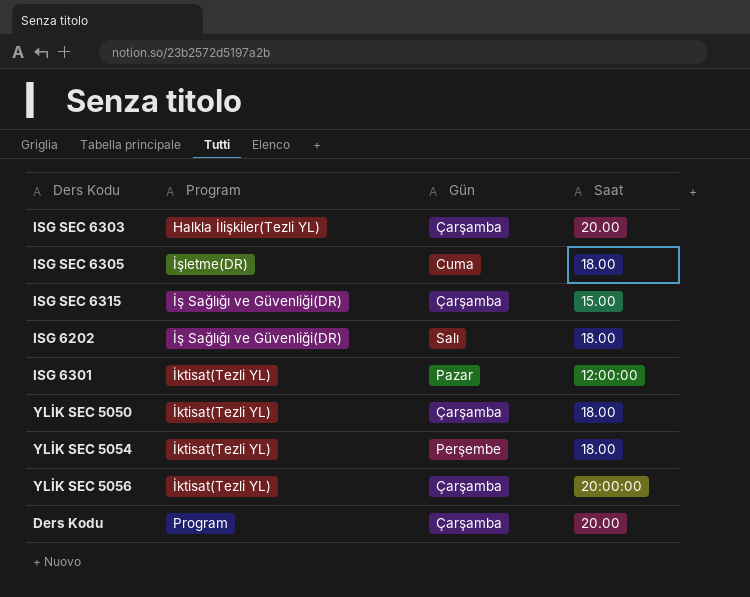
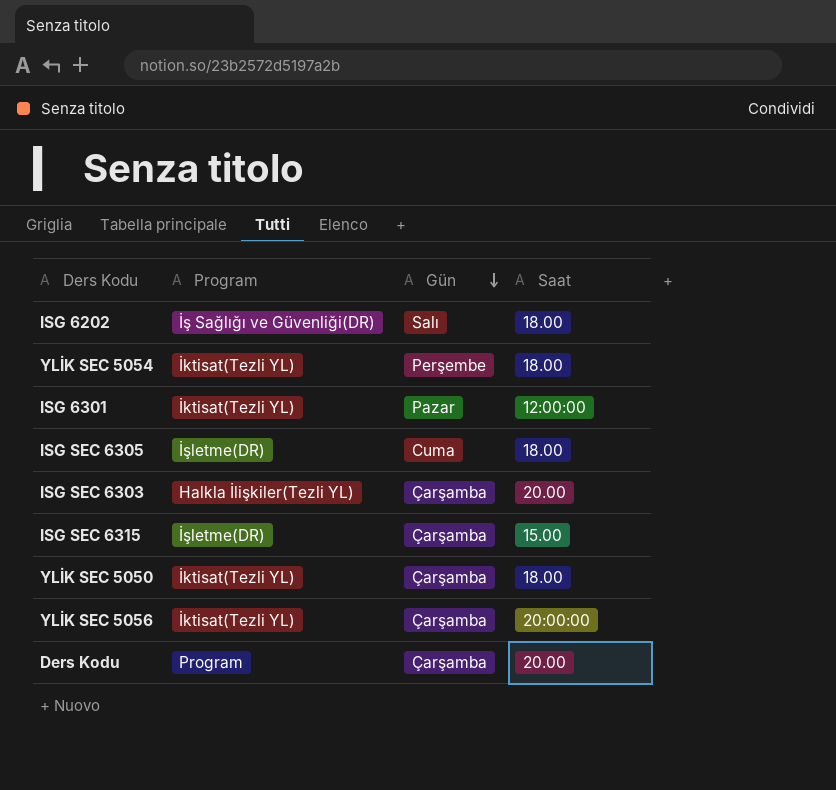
row order: none -> Gün descending
ISG SEC 6315 | Program: İş Sağlığı ve Güvenliği(DR) -> İşletme(DR)

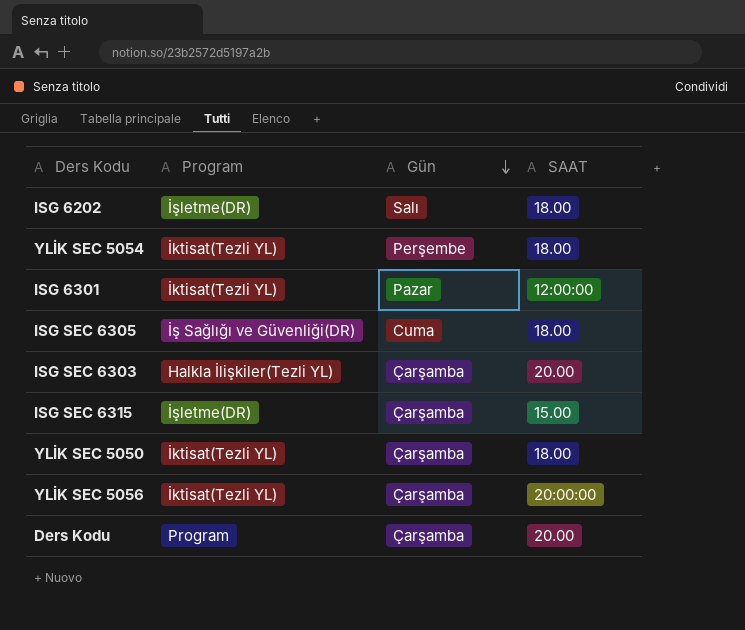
column name: Saat -> SAAT
ISG 6202 | Program: İş Sağlığı ve Güvenliği(DR) -> İşletme(DR)
ISG SEC 6305 | Program: İşletme(DR) -> İş Sağlığı ve Güvenliği(DR)

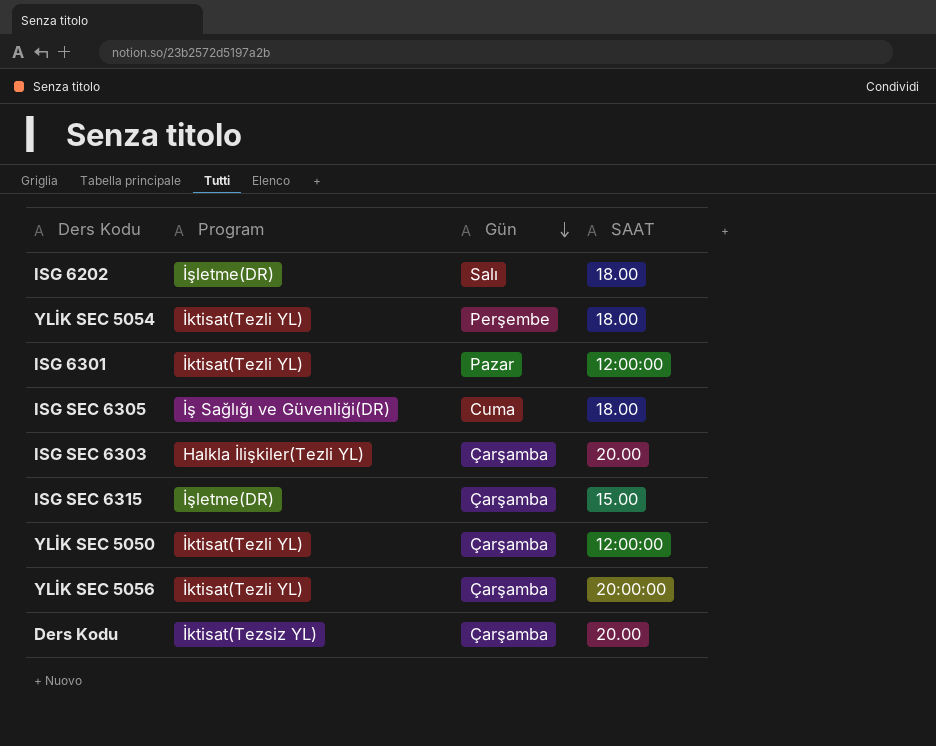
YLİK SEC 5050 | SAAT: 18.00 -> 12:00:00
Ders Kodu | Program: Program -> İktisat(Tezsiz YL)

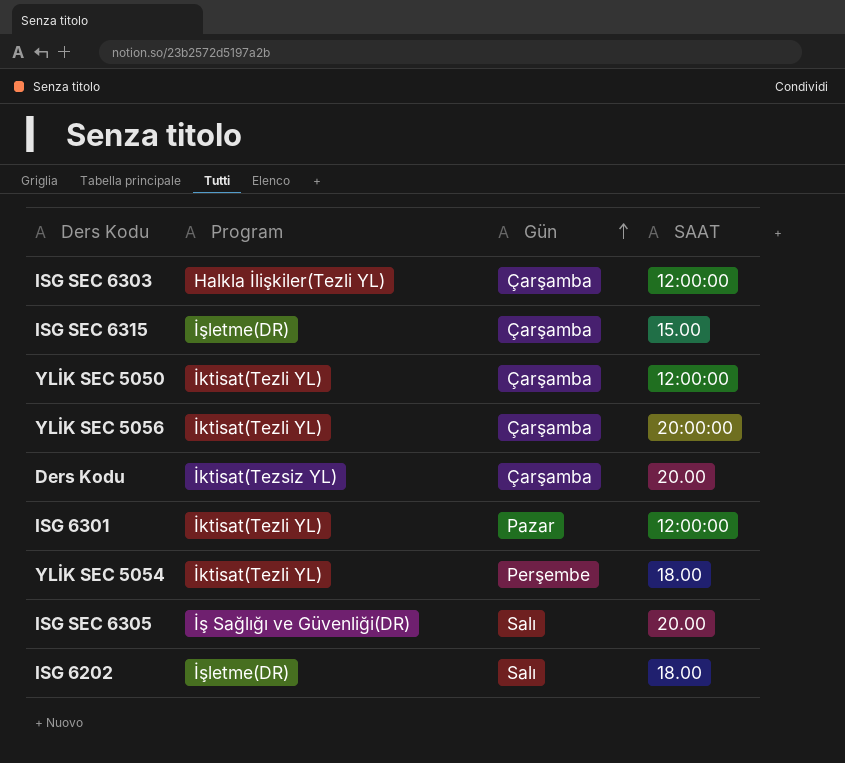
row order: Gün descending -> Gün ascending
ISG SEC 6303 | SAAT: 20.00 -> 12:00:00
ISG SEC 6305 | Gün: Cuma -> Salı
ISG SEC 6305 | SAAT: 18.00 -> 20.00

